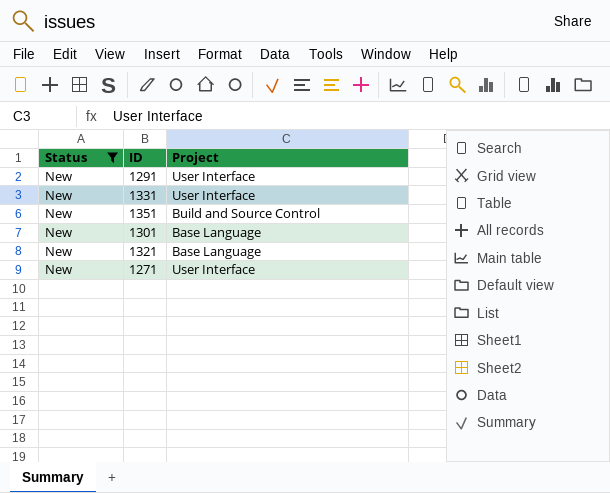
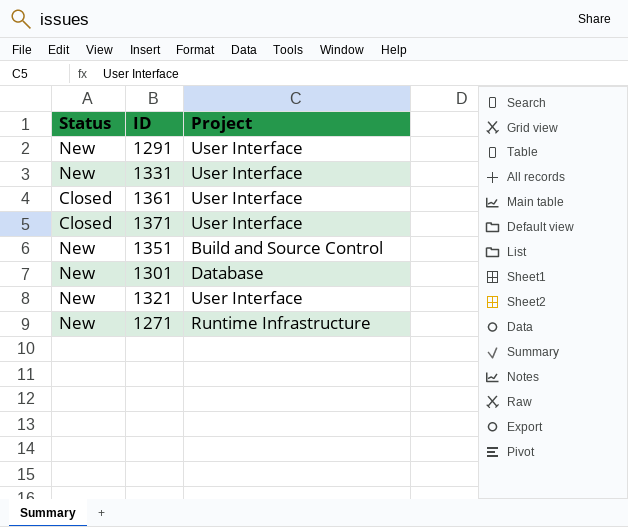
filter: Status = New -> none
1301 | Project: Base Language -> Database
1321 | Project: Base Language -> User Interface
1271 | Project: User Interface -> Runtime Infrastructure

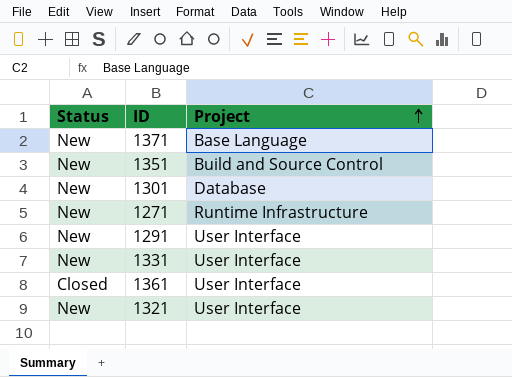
row order: none -> Project ascending
1371 | Status: Closed -> New
1371 | Project: User Interface -> Base Language

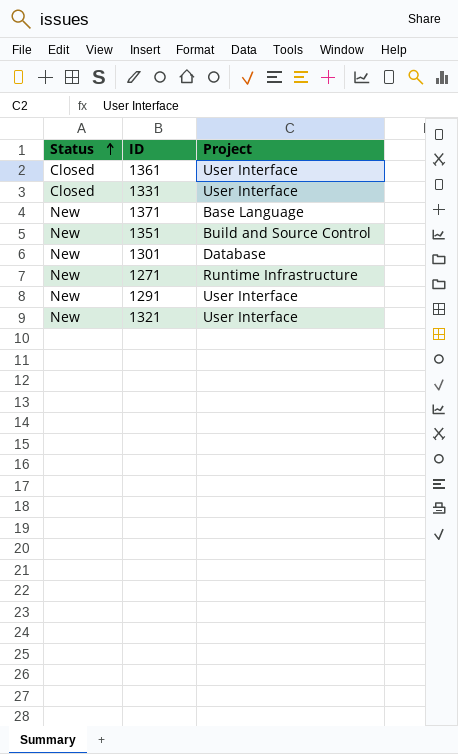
row order: Project ascending -> Status ascending
1331 | Status: New -> Closed

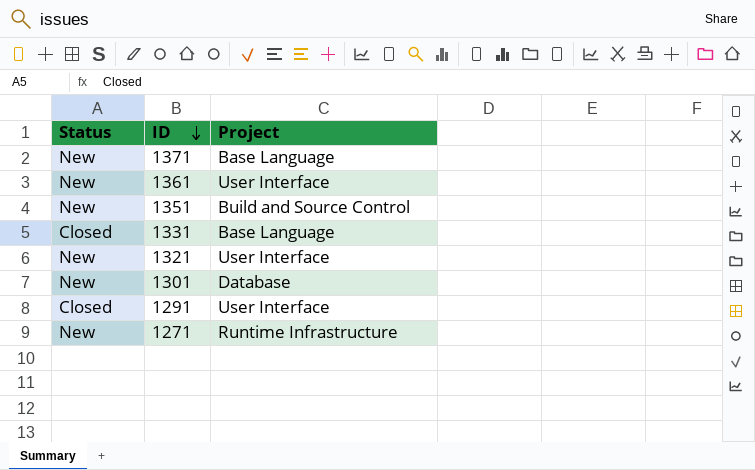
row order: Status ascending -> ID descending
1361 | Status: Closed -> New
1331 | Project: User Interface -> Base Language
1291 | Status: New -> Closed

